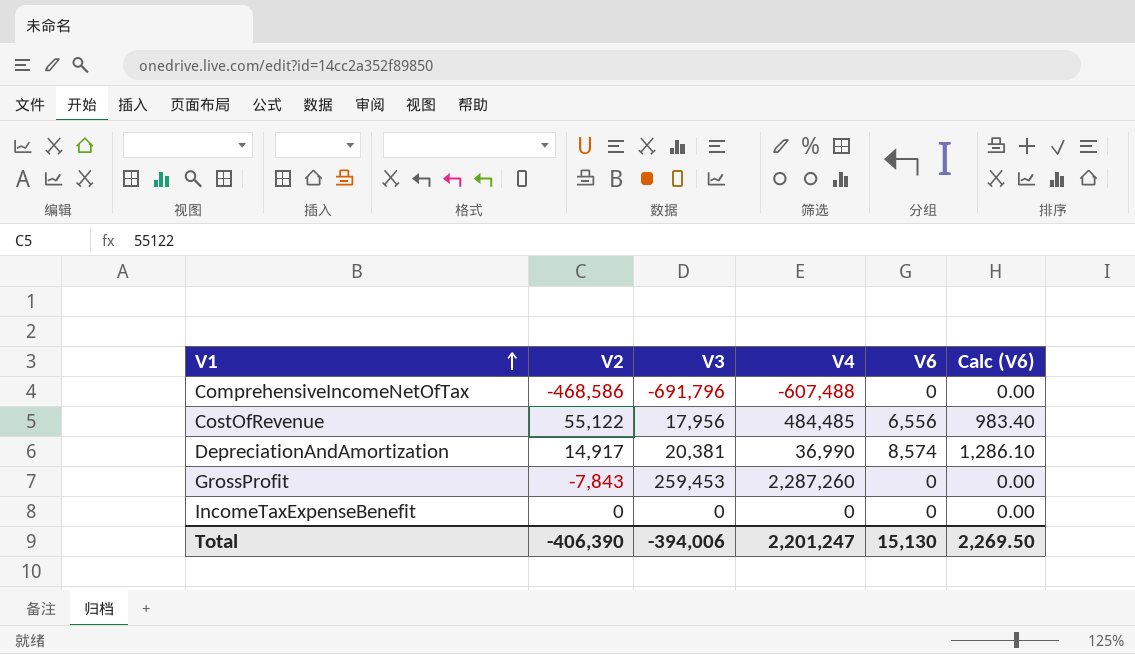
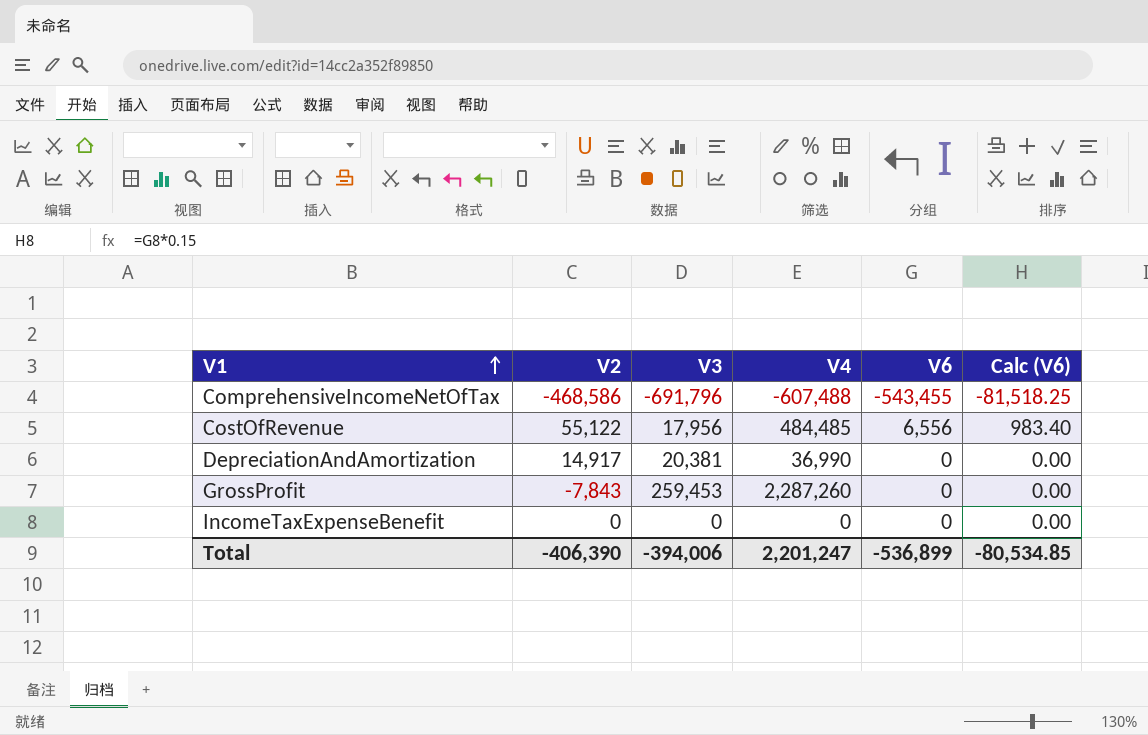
ComprehensiveIncomeNetOfTax | V6: 0 -> -543,455
ComprehensiveIncomeNetOfTax | Calc (V6): 0.00 -> -81,518.25
DepreciationAndAmortization | V6: 8,574 -> 0
DepreciationAndAmortization | Calc (V6): 1,286.10 -> 0.00
Total | V6: 15,130 -> -536,899
Total | Calc (V6): 2,269.50 -> -80,534.85

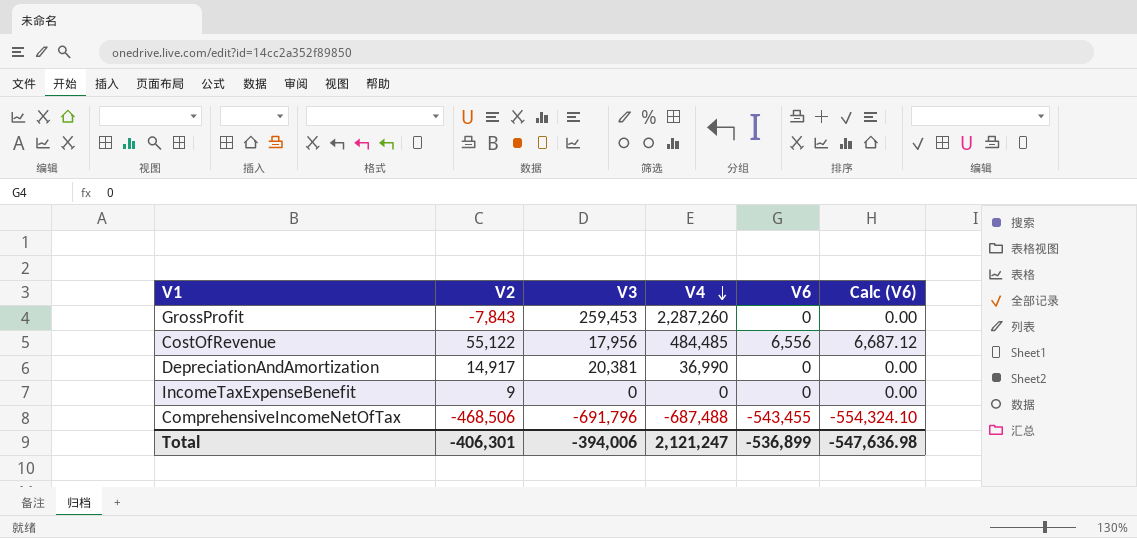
row order: V1 ascending -> V4 descending
column Calc (V6) | formula: [V6] * 0.15 -> [V6] * 1.02
IncomeTaxExpenseBenefit | V2: 0 -> 9
ComprehensiveIncomeNetOfTax | V2: -468,586 -> -468,506
ComprehensiveIncomeNetOfTax | V4: -607,488 -> -687,488
Total | V2: -406,390 -> -406,301
Total | V4: 2,201,247 -> 2,121,247
Total | Calc (V6): -80,534.85 -> -547,636.98

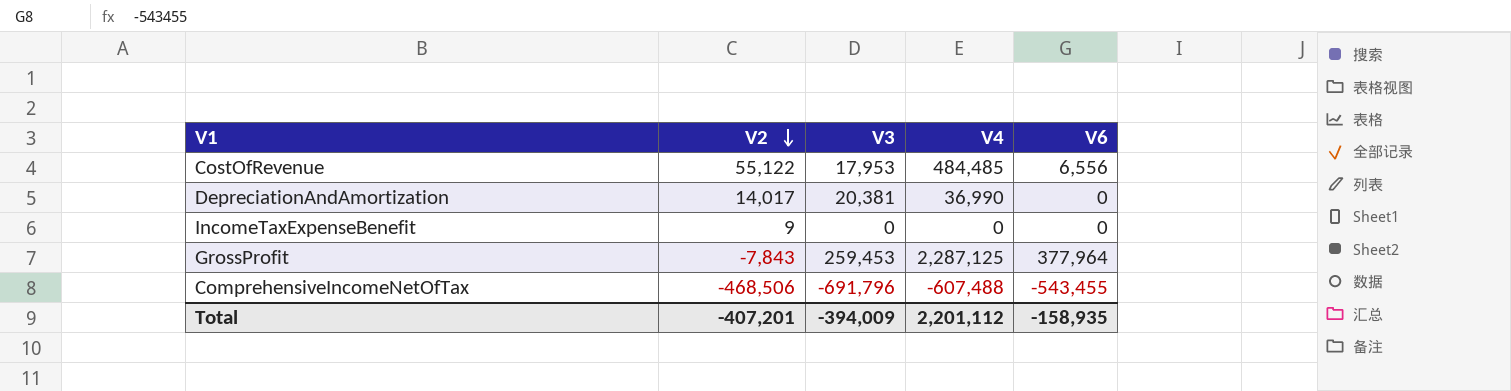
row order: V4 descending -> V2 descending
column Calc (V6) | formula: [V6] * 1.02 -> none
CostOfRevenue | V3: 17,956 -> 17,953
DepreciationAndAmortization | V2: 14,917 -> 14,017
GrossProfit | V4: 2,287,260 -> 2,287,125
GrossProfit | V6: 0 -> 377,964
ComprehensiveIncomeNetOfTax | V4: -687,488 -> -607,488
Total | V2: -406,301 -> -407,201
Total | V3: -394,006 -> -394,009
Total | V4: 2,121,247 -> 2,201,112
Total | V6: -536,899 -> -158,935

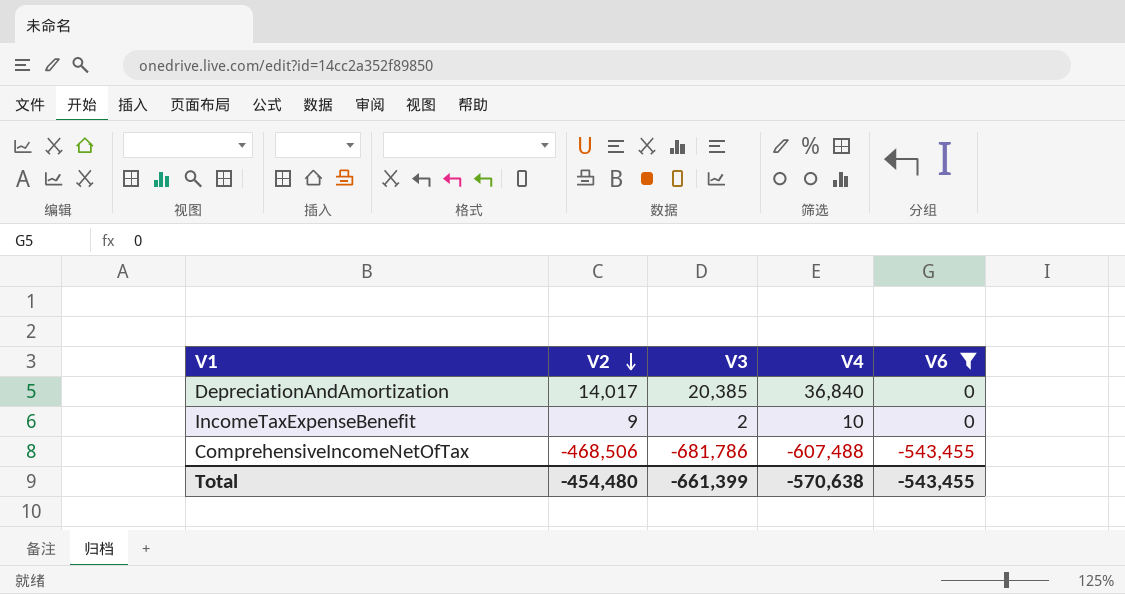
filter: none -> V6 <= 0
DepreciationAndAmortization | V3: 20,381 -> 20,385
DepreciationAndAmortization | V4: 36,990 -> 36,840
IncomeTaxExpenseBenefit | V3: 0 -> 2
IncomeTaxExpenseBenefit | V4: 0 -> 10
ComprehensiveIncomeNetOfTax | V3: -691,796 -> -681,786
Total | V2: -407,201 -> -454,480
Total | V3: -394,009 -> -661,399
Total | V4: 2,201,112 -> -570,638
Total | V6: -158,935 -> -543,455

